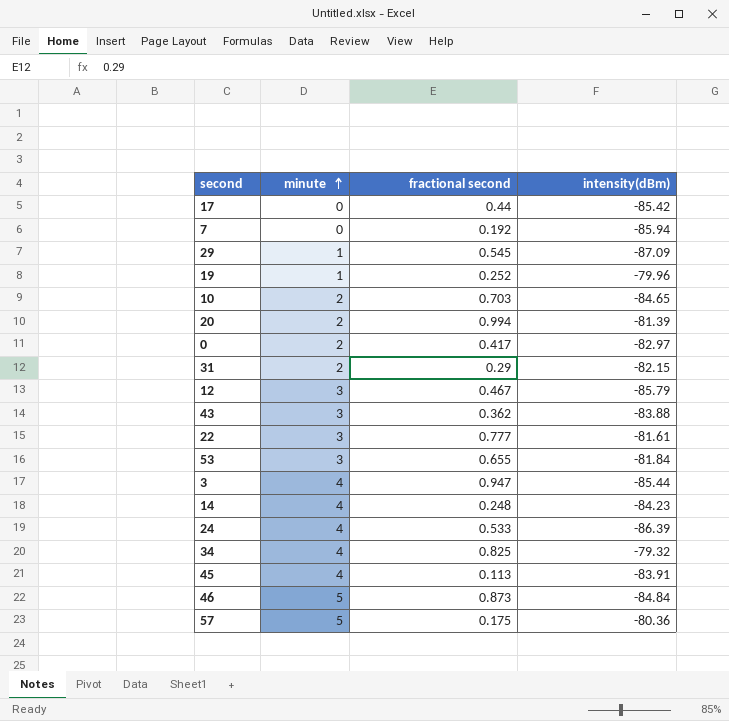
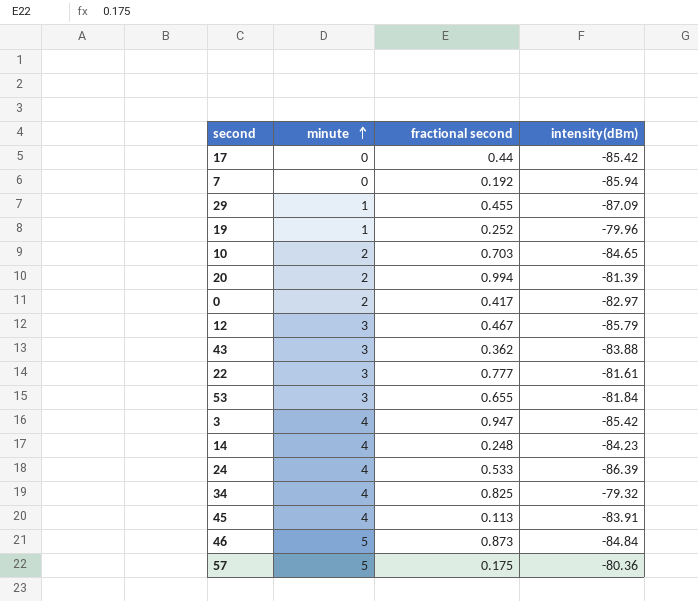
row 31: 2 | 0.29 | -82.15 -> none
29 | fractional second: 0.545 -> 0.455
3 | intensity(dBm): -85.44 -> -85.42

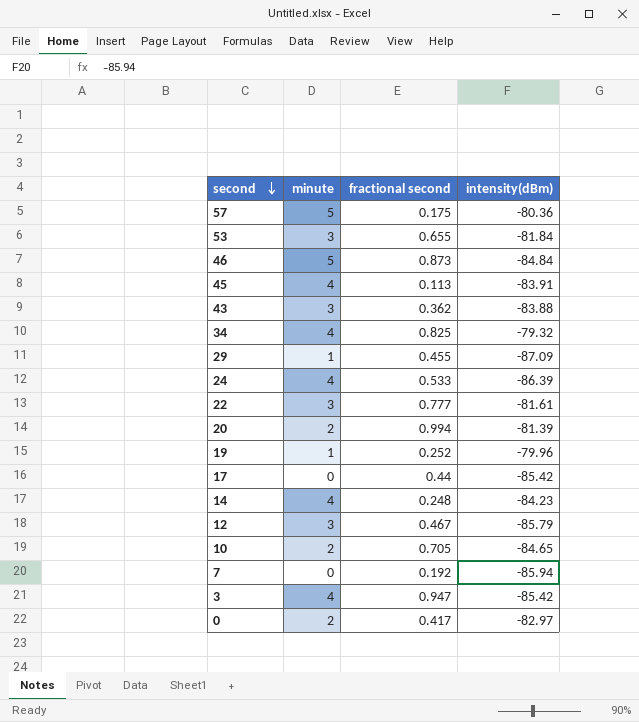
row order: minute ascending -> second descending
10 | fractional second: 0.703 -> 0.705

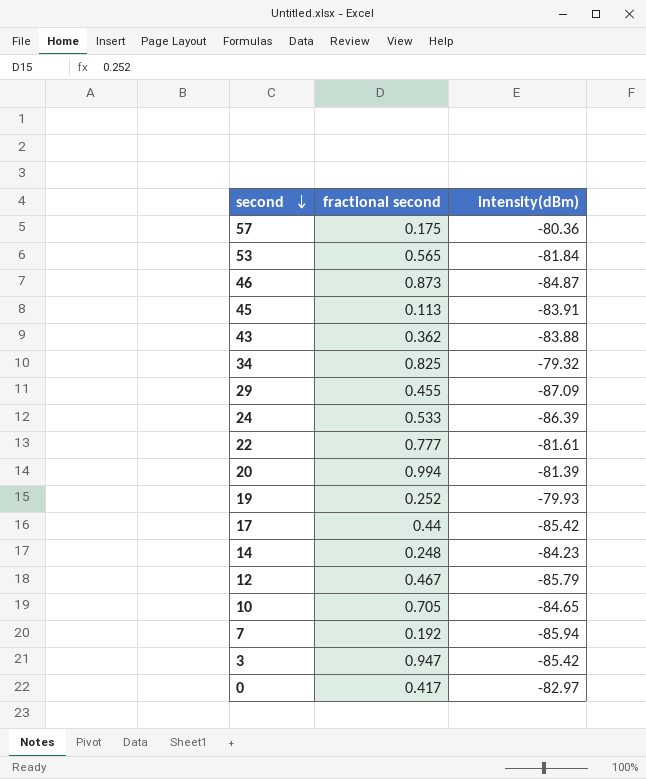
column minute | position: 2 -> none
53 | fractional second: 0.655 -> 0.565
46 | intensity(dBm): -84.84 -> -84.87
19 | intensity(dBm): -79.96 -> -79.93

